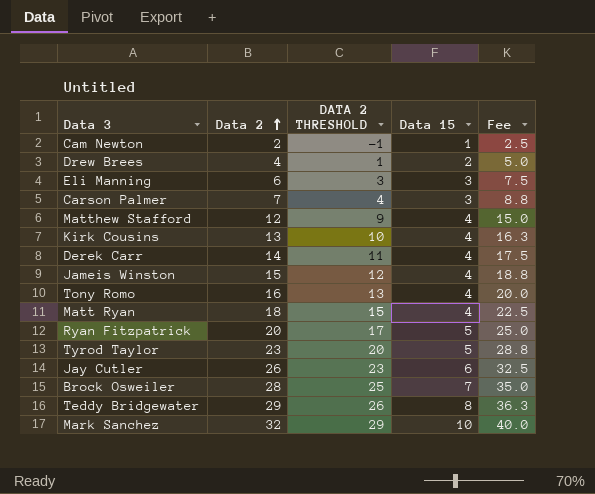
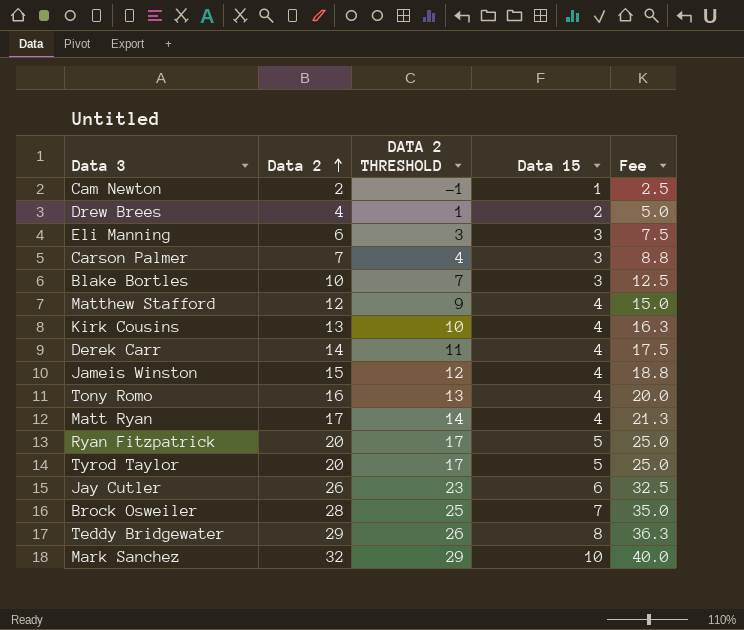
row Blake Bortles: none -> 10 | 7 | 3 | 12.5
Matt Ryan | Data 2: 18 -> 17
Matt Ryan | DATA 2 THRESHOLD: 15 -> 14
Matt Ryan | Fee: 22.5 -> 21.3
Tyrod Taylor | Data 2: 23 -> 20
Tyrod Taylor | DATA 2 THRESHOLD: 20 -> 17
Tyrod Taylor | Fee: 28.8 -> 25.0

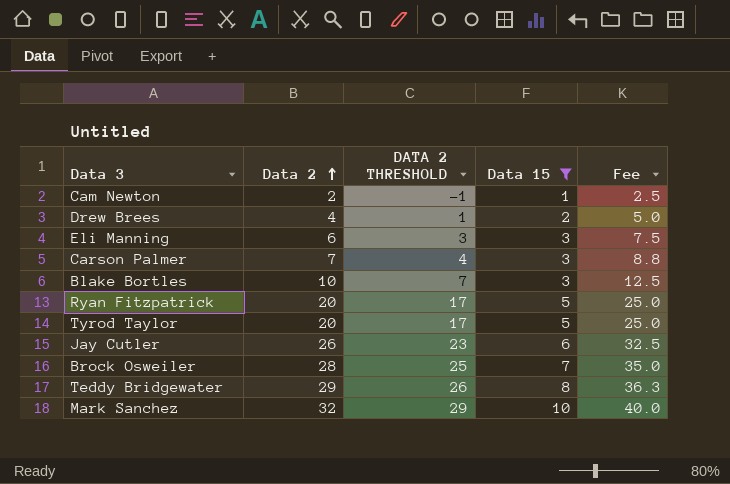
filter: none -> Data 15 != 4

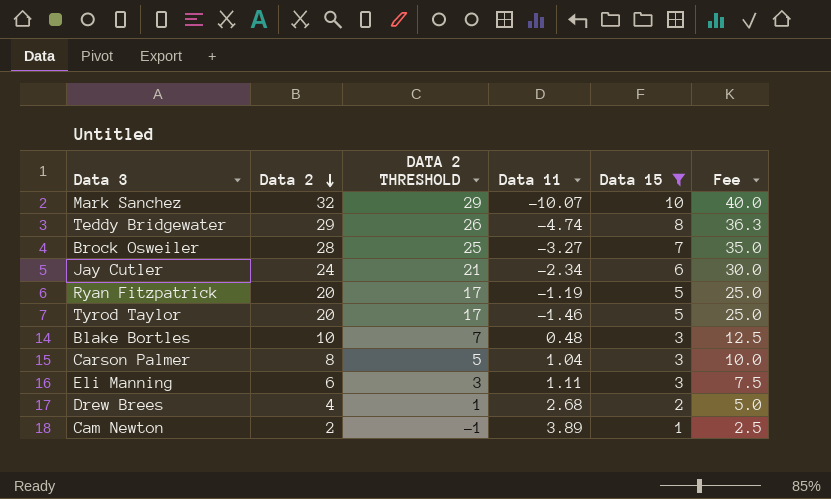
row order: Data 2 ascending -> Data 2 descending
column Data 11 | position: none -> 4
Jay Cutler | Data 2: 26 -> 24
Jay Cutler | DATA 2 THRESHOLD: 23 -> 21
Jay Cutler | Fee: 32.5 -> 30.0
Carson Palmer | Data 2: 7 -> 8
Carson Palmer | DATA 2 THRESHOLD: 4 -> 5
Carson Palmer | Fee: 8.8 -> 10.0

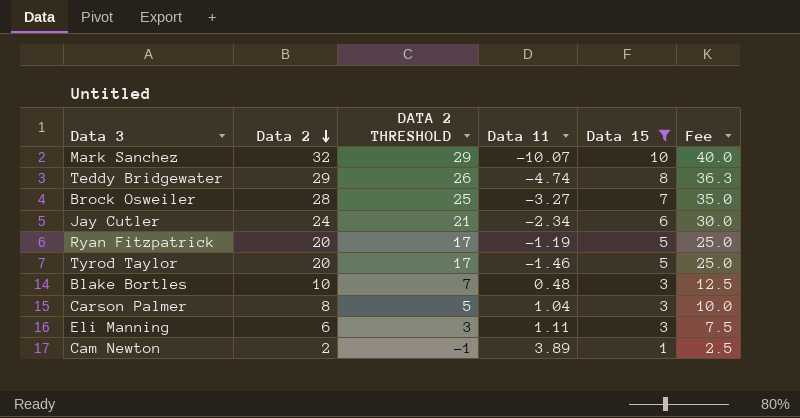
row Drew Brees: 4 | 1 | 2.68 | 2 | 5.0 -> none

